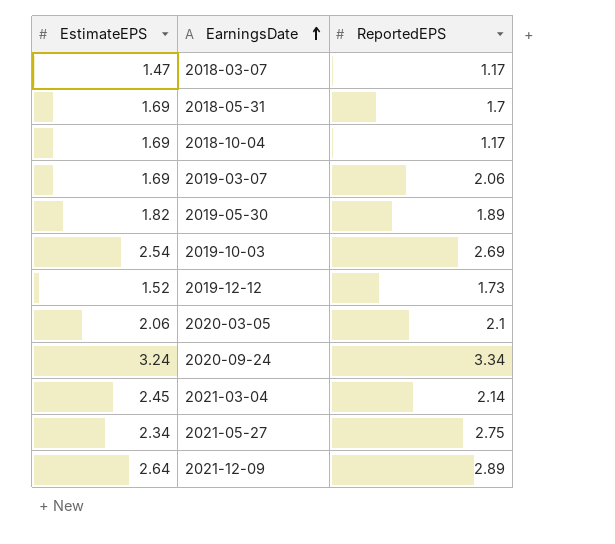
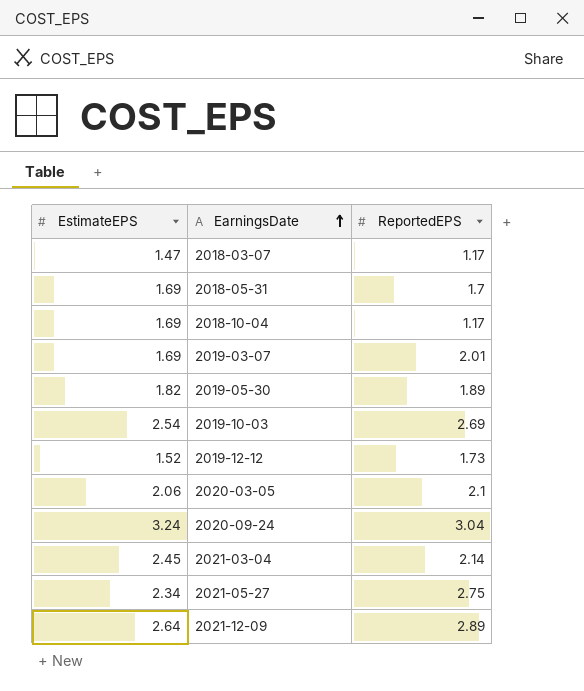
2019-03-07 | ReportedEPS: 2.06 -> 2.01
2020-09-24 | ReportedEPS: 3.34 -> 3.04

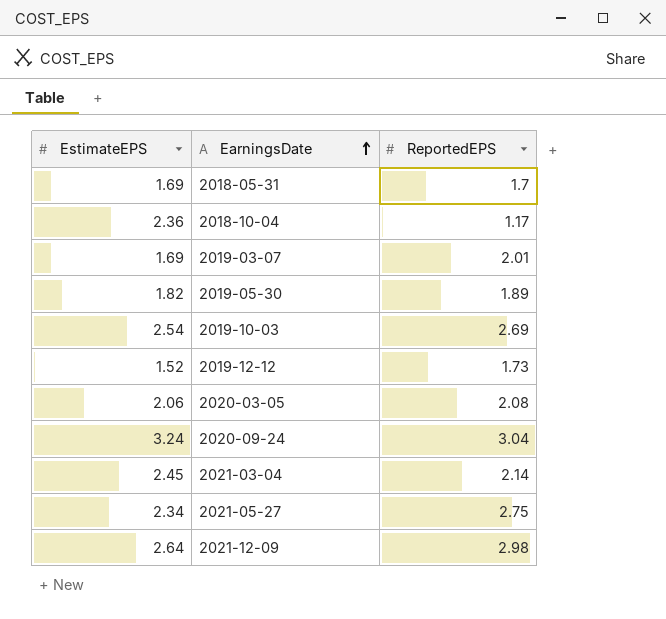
row 2018-03-07: 1.47 | 1.17 -> none
2018-10-04 | EstimateEPS: 1.69 -> 2.36
2020-03-05 | ReportedEPS: 2.1 -> 2.08
2021-12-09 | ReportedEPS: 2.89 -> 2.98

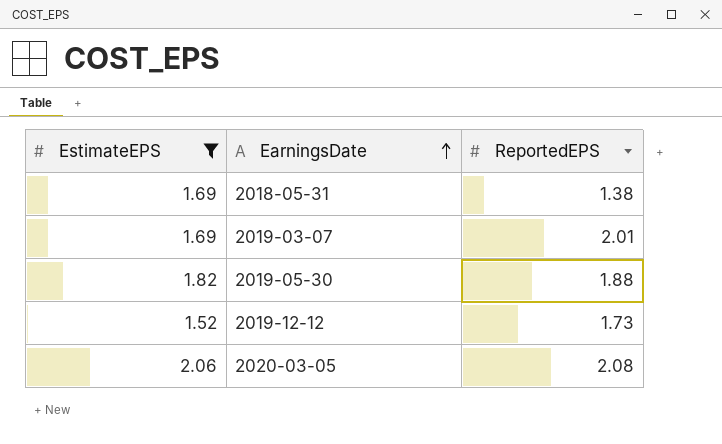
filter: none -> EstimateEPS <= 2.06
2018-05-31 | ReportedEPS: 1.7 -> 1.38
2019-05-30 | ReportedEPS: 1.89 -> 1.88

